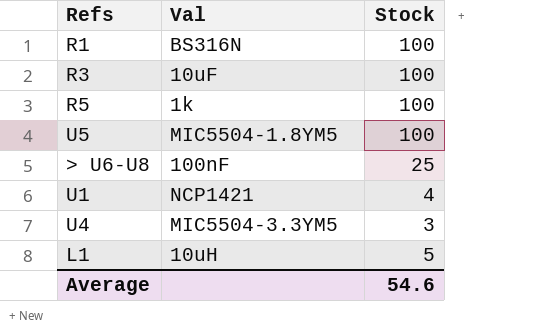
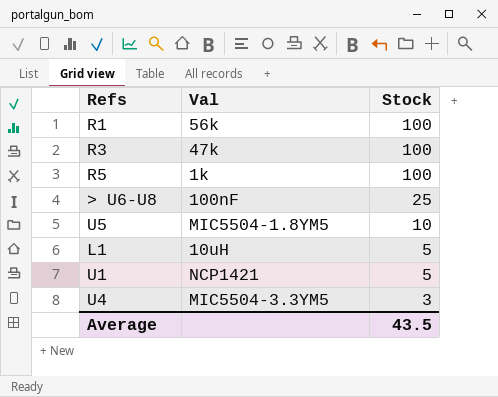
row order: none -> Stock descending
R1 | Val: BS316N -> 56k
R3 | Val: 10uF -> 47k
U5 | Stock: 100 -> 10
U1 | Stock: 4 -> 5
Average | Stock: 54.6 -> 43.5

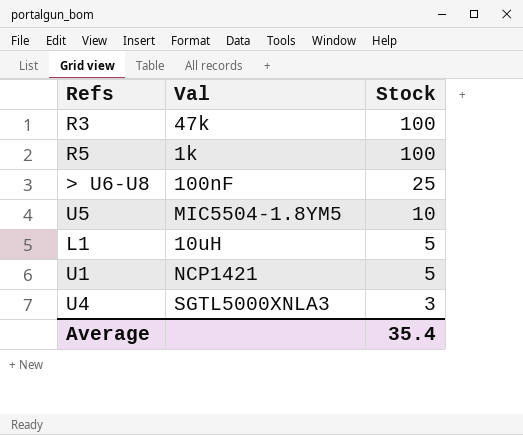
row R1: 56k | 100 -> none
U4 | Val: MIC5504-3.3YM5 -> SGTL5000XNLA3
Average | Stock: 43.5 -> 35.4

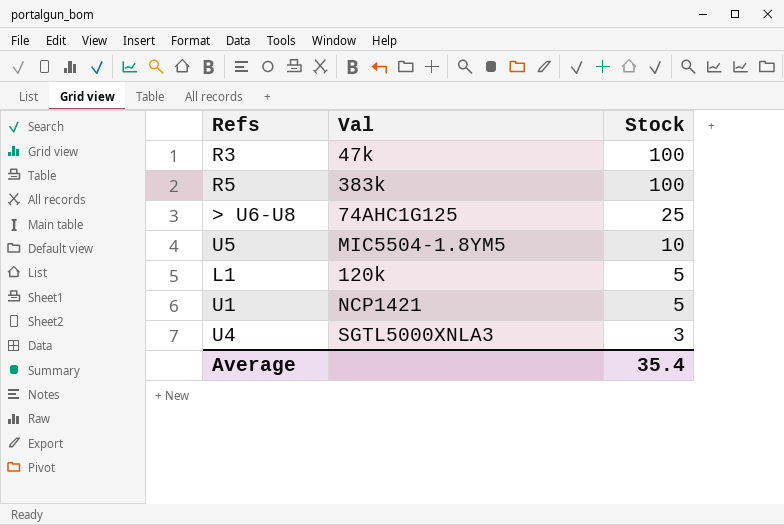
R5 | Val: 1k -> 383k
> U6-U8 | Val: 100nF -> 74AHC1G125
L1 | Val: 10uH -> 120k

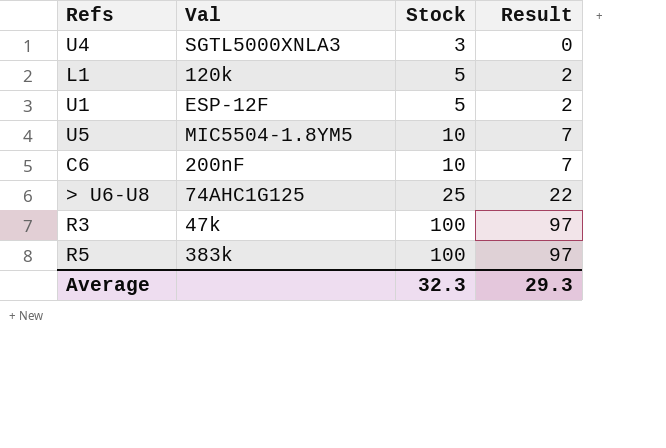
row order: Stock descending -> Stock ascending
column Result | formula: none -> [Stock] - 3
U1 | Val: NCP1421 -> ESP-12F
row C6: none -> 200nF | 10 | 7
Average | Stock: 35.4 -> 32.3

